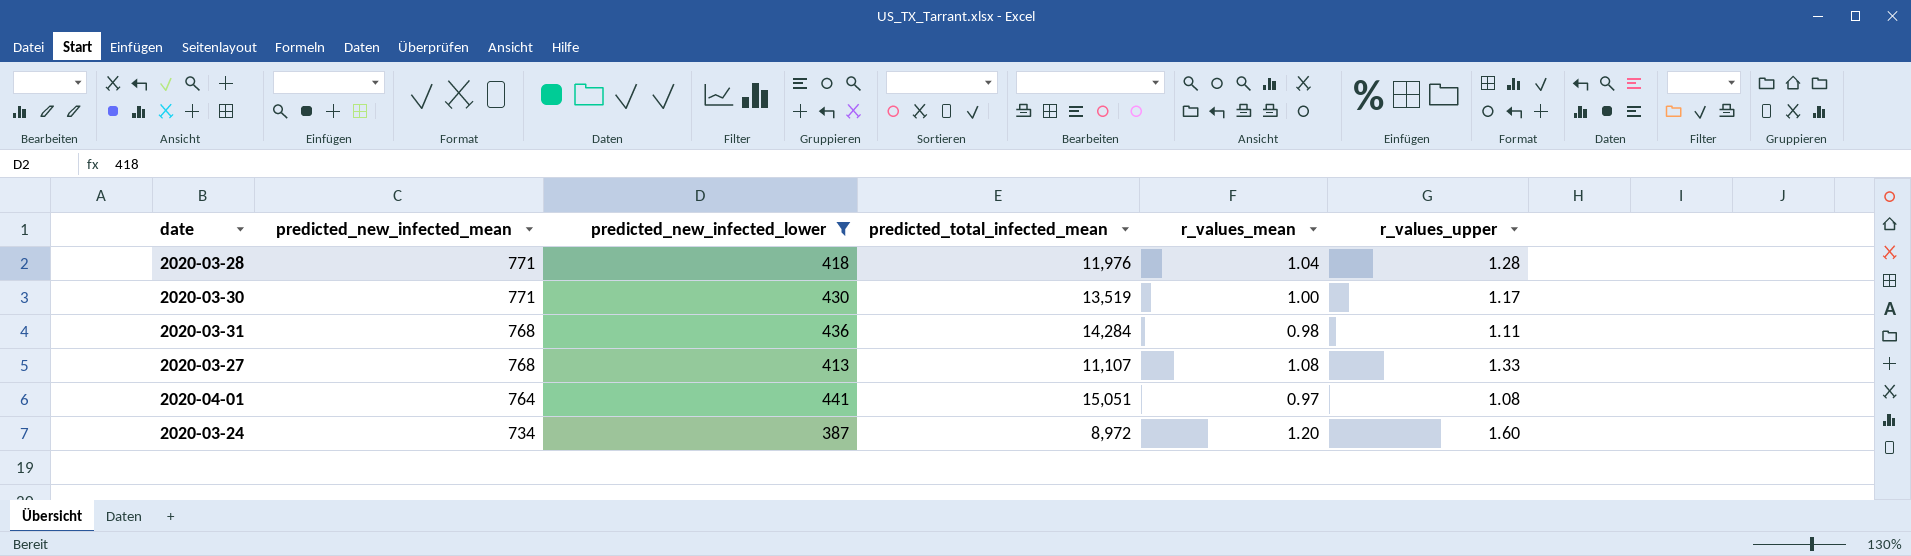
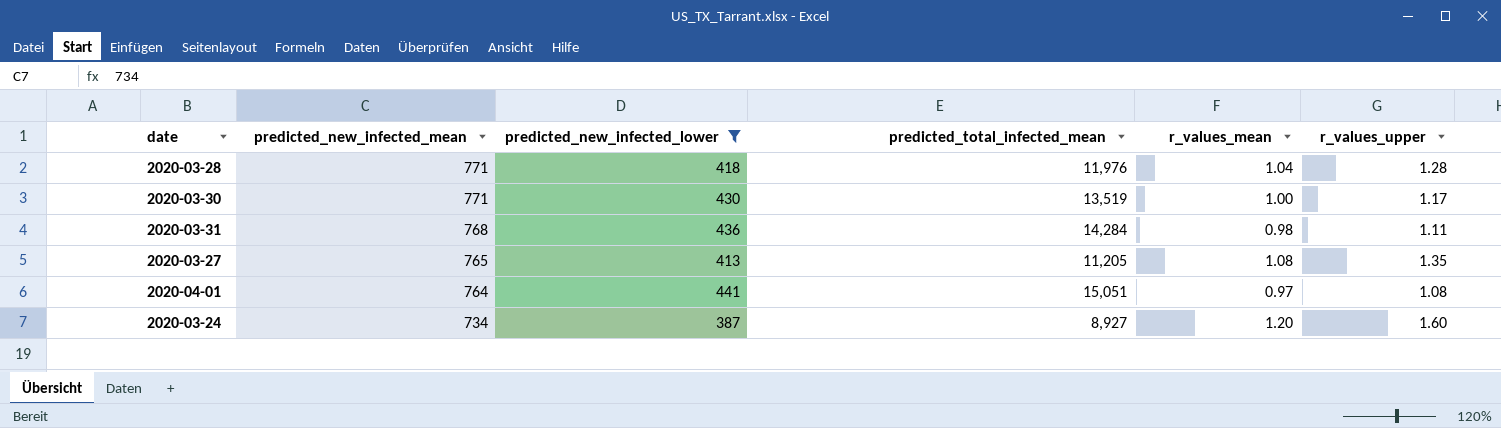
2020-03-27 | predicted_new_infected_mean: 768 -> 765
2020-03-27 | predicted_total_infected_mean: 11,107 -> 11,205
2020-03-27 | r_values_upper: 1.33 -> 1.35
2020-03-24 | predicted_total_infected_mean: 8,972 -> 8,927

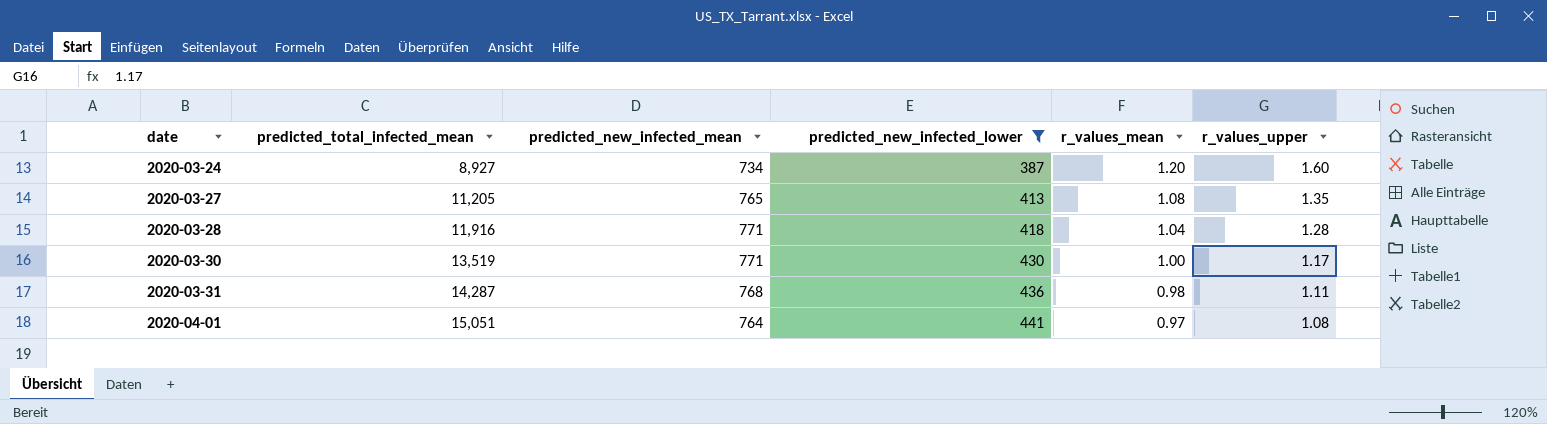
row order: predicted_new_infected_mean descending -> date ascending
column predicted_total_infected_mean | position: 4 -> 2
2020-03-28 | predicted_total_infected_mean: 11,976 -> 11,916
2020-03-31 | predicted_total_infected_mean: 14,284 -> 14,287

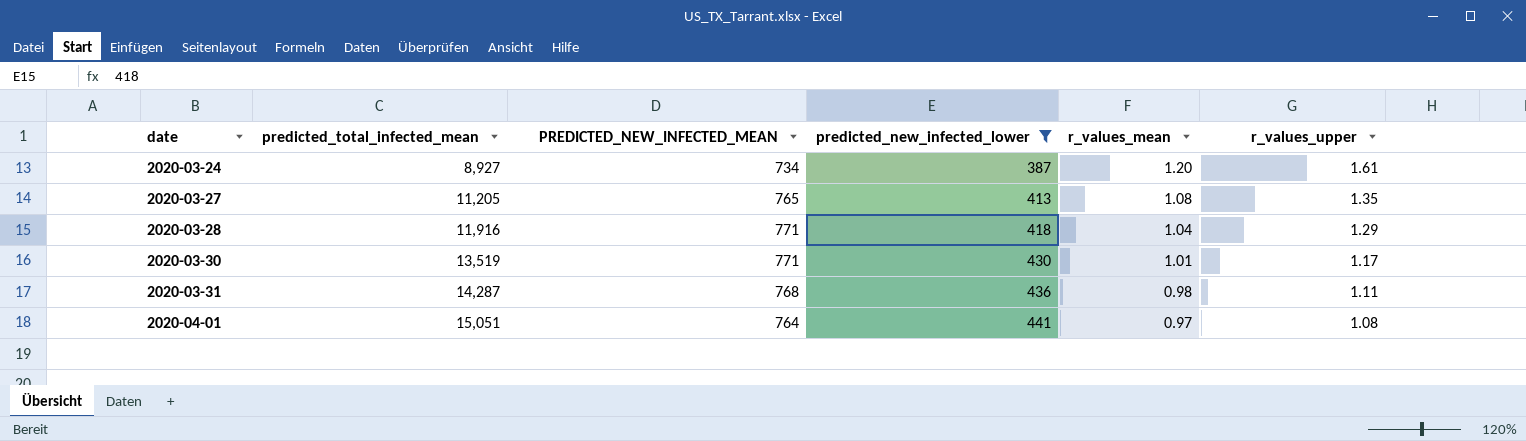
column name: predicted_new_infected_mean -> PREDICTED_NEW_INFECTED_MEAN
2020-03-24 | r_values_upper: 1.60 -> 1.61
2020-03-28 | r_values_upper: 1.28 -> 1.29
2020-03-30 | r_values_mean: 1.00 -> 1.01

